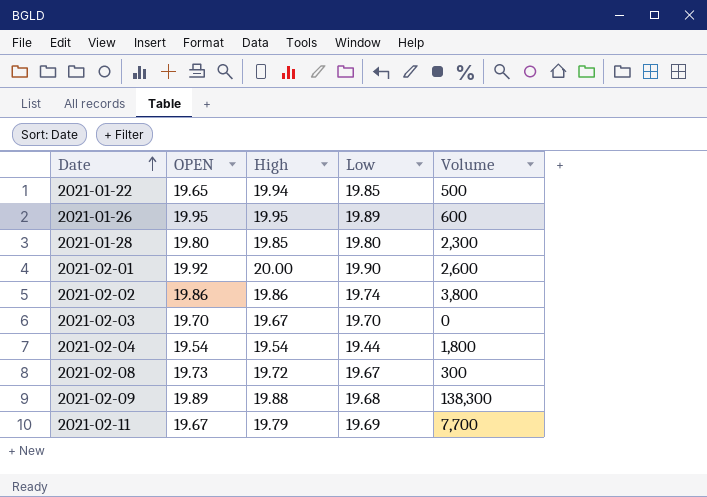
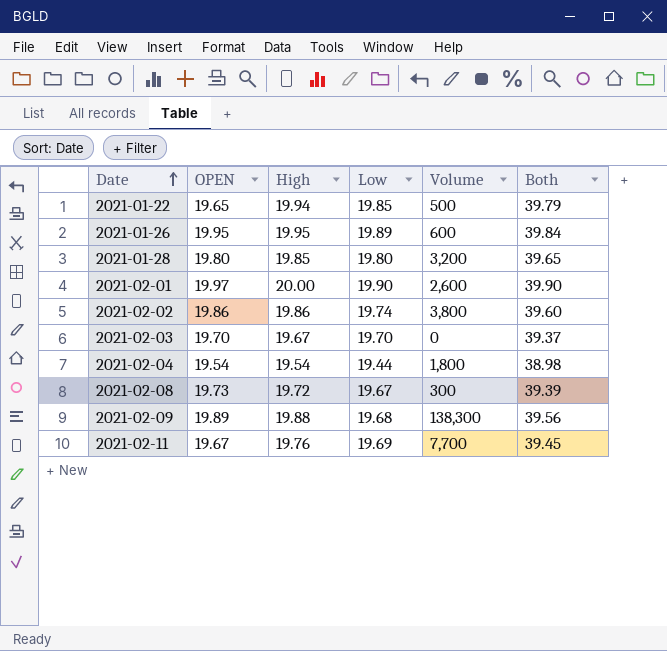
column Both | formula: none -> [High] + [Low]
2021-01-28 | Volume: 2,300 -> 3,200
2021-02-01 | OPEN: 19.92 -> 19.97
2021-02-11 | High: 19.79 -> 19.76

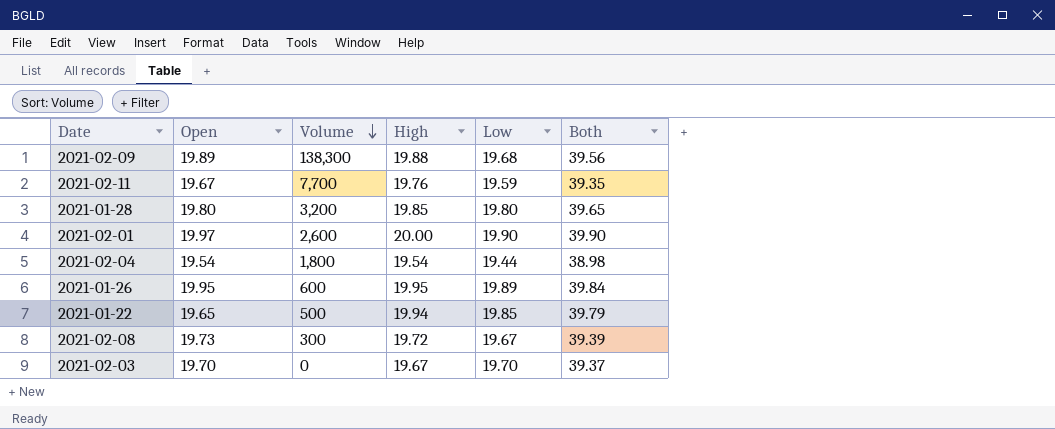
row order: Date ascending -> Volume descending
column name: OPEN -> Open
column Volume | position: 5 -> 3
row 2021-02-02: 19.86 | 19.86 | 19.74 | 3,800 | 39.60 -> none
2021-02-11 | Low: 19.69 -> 19.59
2021-02-11 | Both: 39.45 -> 39.35

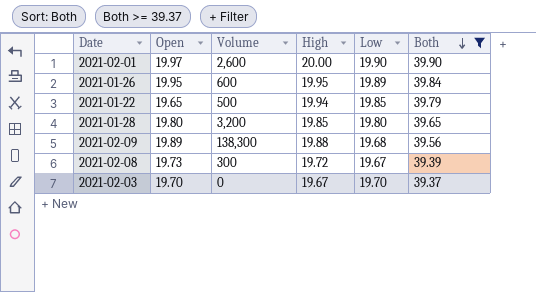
filter: none -> Both >= 39.37
row order: Volume descending -> Both descending

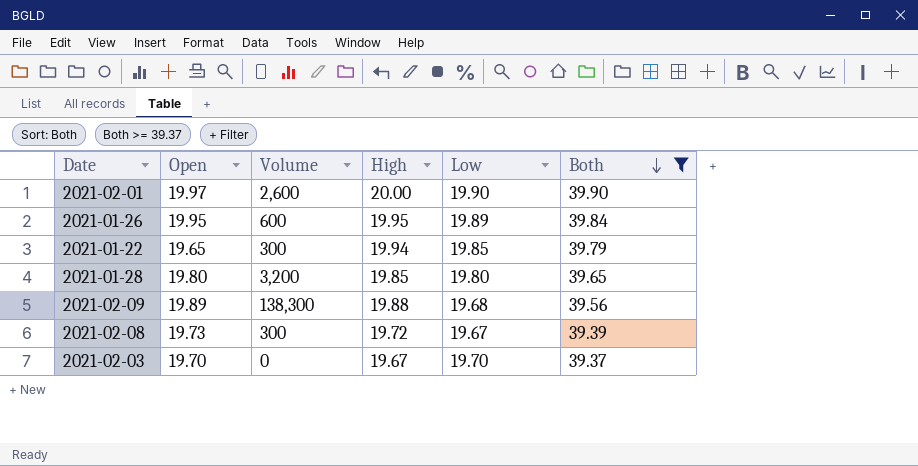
2021-01-22 | Volume: 500 -> 300

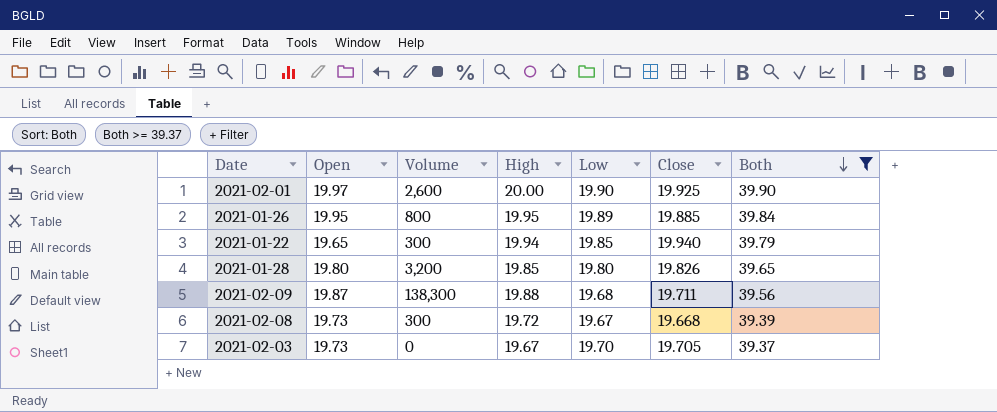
column Close | position: none -> 6
2021-01-26 | Volume: 600 -> 800
2021-02-09 | Open: 19.89 -> 19.87
2021-02-03 | Open: 19.70 -> 19.73

